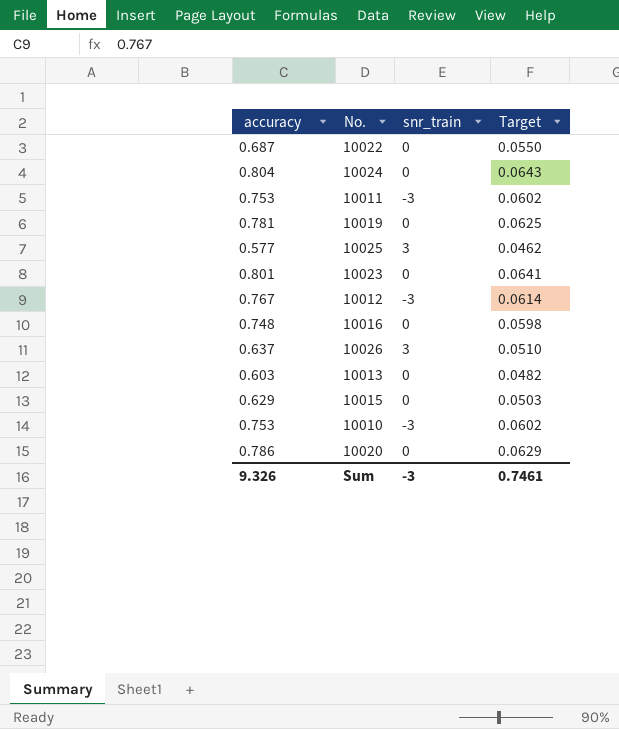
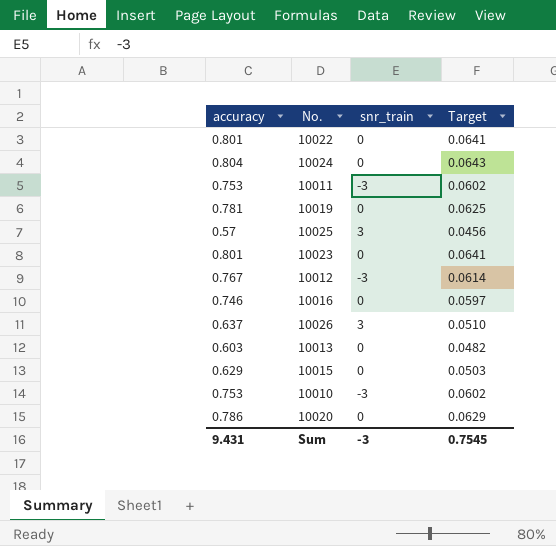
10022 | accuracy: 0.687 -> 0.801
10022 | Target: 0.0550 -> 0.0641
10025 | accuracy: 0.577 -> 0.57
10025 | Target: 0.0462 -> 0.0456
10016 | accuracy: 0.748 -> 0.746
10016 | Target: 0.0598 -> 0.0597
Sum | accuracy: 9.326 -> 9.431
Sum | Target: 0.7461 -> 0.7545

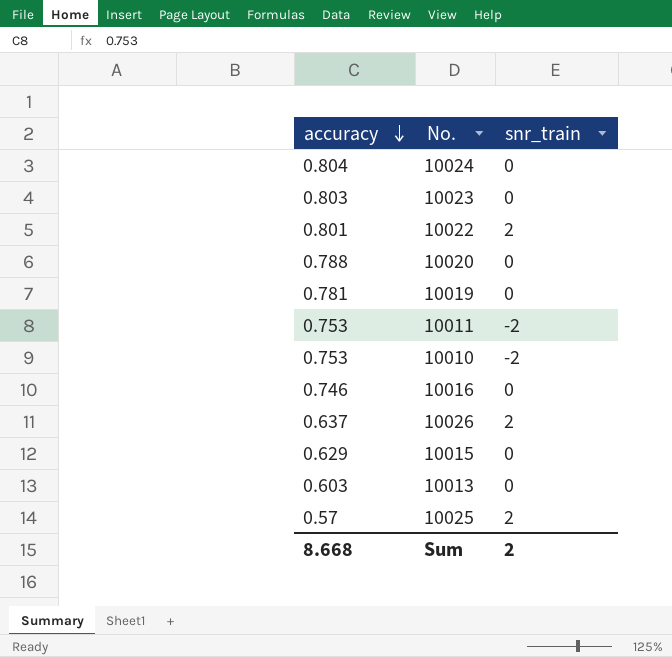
row order: none -> accuracy descending
column Target | formula: [accuracy] * 0.08 -> none
row 10012: 0.767 | -3 | 0.0614 -> none
10023 | accuracy: 0.801 -> 0.803
10022 | snr_train: 0 -> 2
10020 | accuracy: 0.786 -> 0.788
10011 | snr_train: -3 -> -2
10010 | snr_train: -3 -> -2
10026 | snr_train: 3 -> 2
10025 | snr_train: 3 -> 2
Sum | accuracy: 9.431 -> 8.668
Sum | snr_train: -3 -> 2

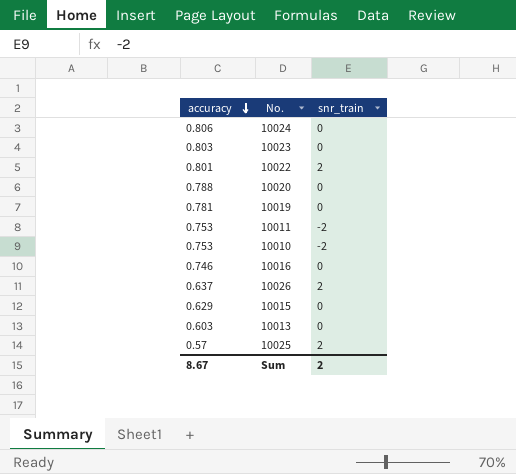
10024 | accuracy: 0.804 -> 0.806
Sum | accuracy: 8.668 -> 8.67

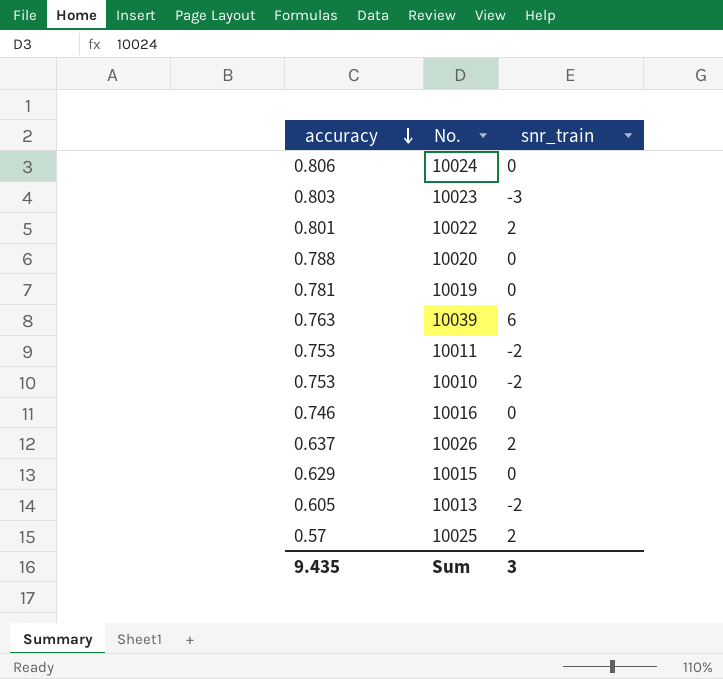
10023 | snr_train: 0 -> -3
row 10039: none -> 0.763 | 6
10013 | accuracy: 0.603 -> 0.605
10013 | snr_train: 0 -> -2
Sum | accuracy: 8.67 -> 9.435
Sum | snr_train: 2 -> 3

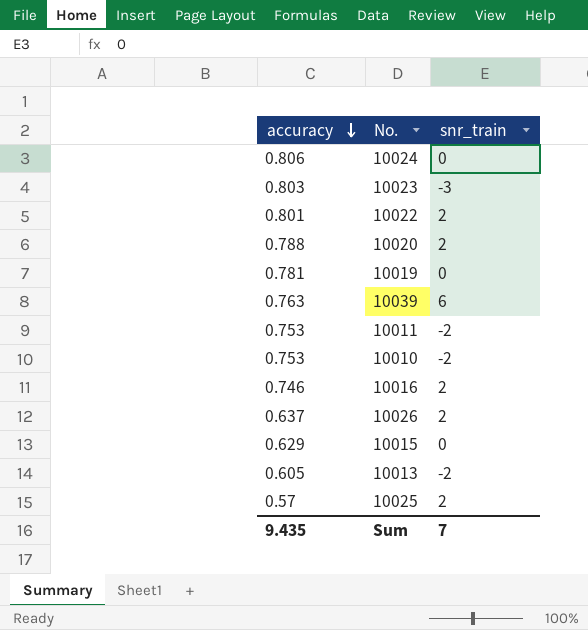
10020 | snr_train: 0 -> 2
10016 | snr_train: 0 -> 2
Sum | snr_train: 3 -> 7

